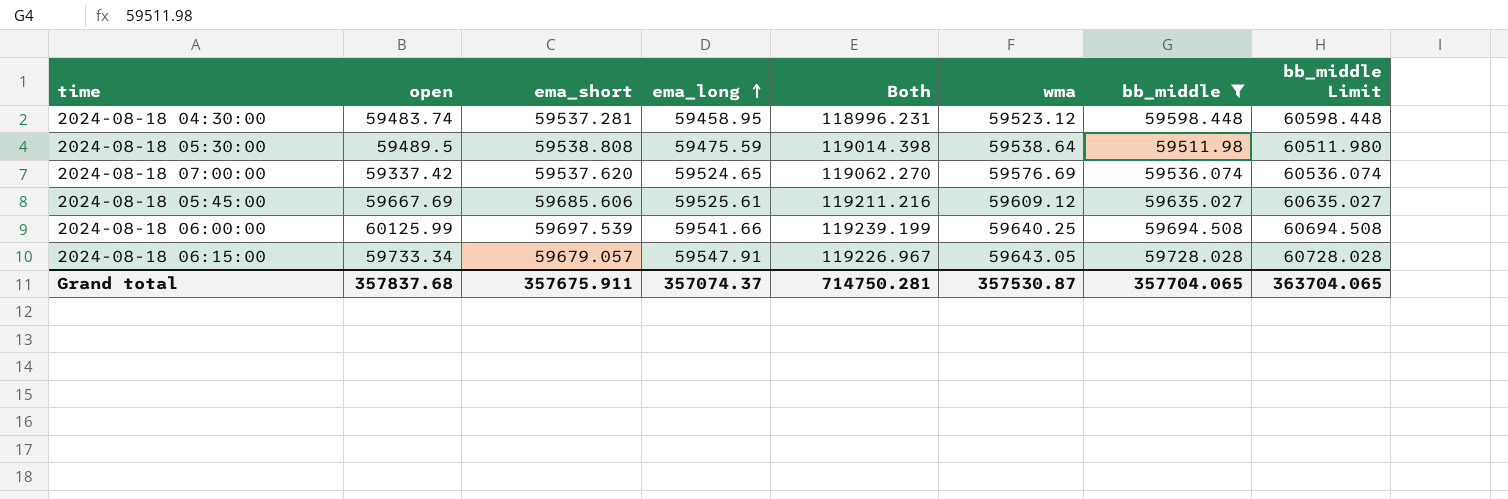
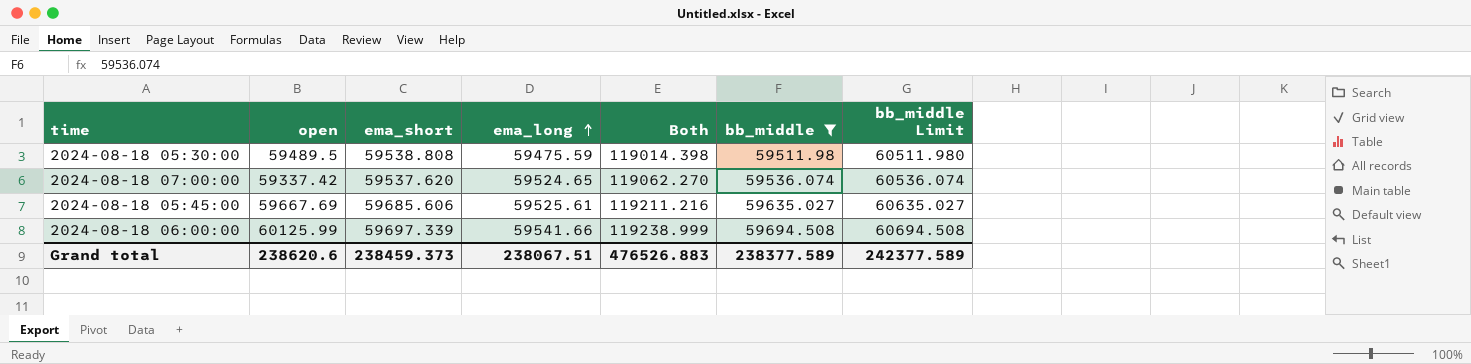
column wma | position: 6 -> none
row 2024-08-18 04:30:00: 59483.74 | 59537.281 | 59458.95 | 118996.231 | 59523.12 | 59598.448 | 60598.448 -> none
row 2024-08-18 06:15:00: 59733.34 | 59679.057 | 59547.91 | 119226.967 | 59643.05 | 59728.028 | 60728.028 -> none
2024-08-18 06:00:00 | ema_short: 59697.539 -> 59697.339
2024-08-18 06:00:00 | Both: 119239.199 -> 119238.999
Grand total | open: 357837.68 -> 238620.6
Grand total | ema_short: 357675.911 -> 238459.373
Grand total | ema_long: 357074.37 -> 238067.51
Grand total | Both: 714750.281 -> 476526.883
Grand total | bb_middle: 357704.065 -> 238377.589
Grand total | bb_middle Limit: 363704.065 -> 242377.589

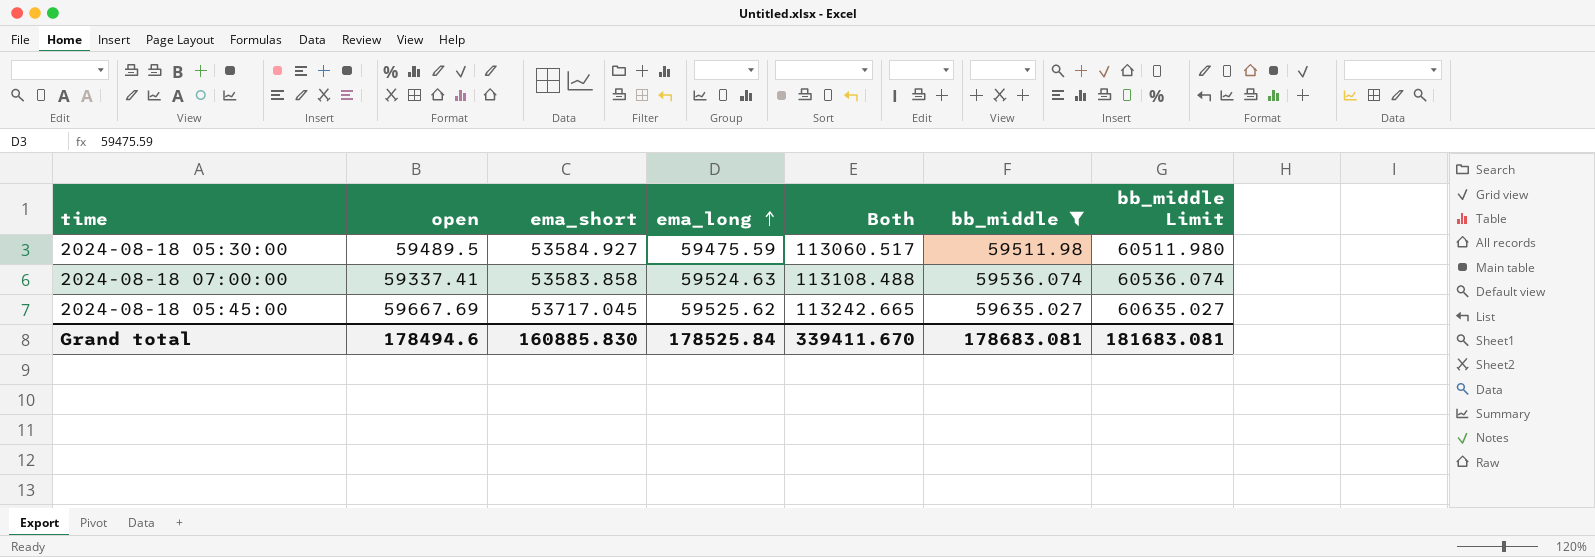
row 2024-08-18 06:00:00: 60125.99 | 59697.339 | 59541.66 | 119238.999 | 59694.508 | 60694.508 -> none
2024-08-18 05:30:00 | ema_short: 59538.808 -> 53584.927
2024-08-18 05:30:00 | Both: 119014.398 -> 113060.517
2024-08-18 07:00:00 | open: 59337.42 -> 59337.41
2024-08-18 07:00:00 | ema_short: 59537.620 -> 53583.858
2024-08-18 07:00:00 | ema_long: 59524.65 -> 59524.63
2024-08-18 07:00:00 | Both: 119062.270 -> 113108.488
2024-08-18 05:45:00 | ema_short: 59685.606 -> 53717.045
2024-08-18 05:45:00 | ema_long: 59525.61 -> 59525.62
2024-08-18 05:45:00 | Both: 119211.216 -> 113242.665
Grand total | open: 238620.6 -> 178494.6
Grand total | ema_short: 238459.373 -> 160885.830
Grand total | ema_long: 238067.51 -> 178525.84
Grand total | Both: 476526.883 -> 339411.670
Grand total | bb_middle: 238377.589 -> 178683.081
Grand total | bb_middle Limit: 242377.589 -> 181683.081

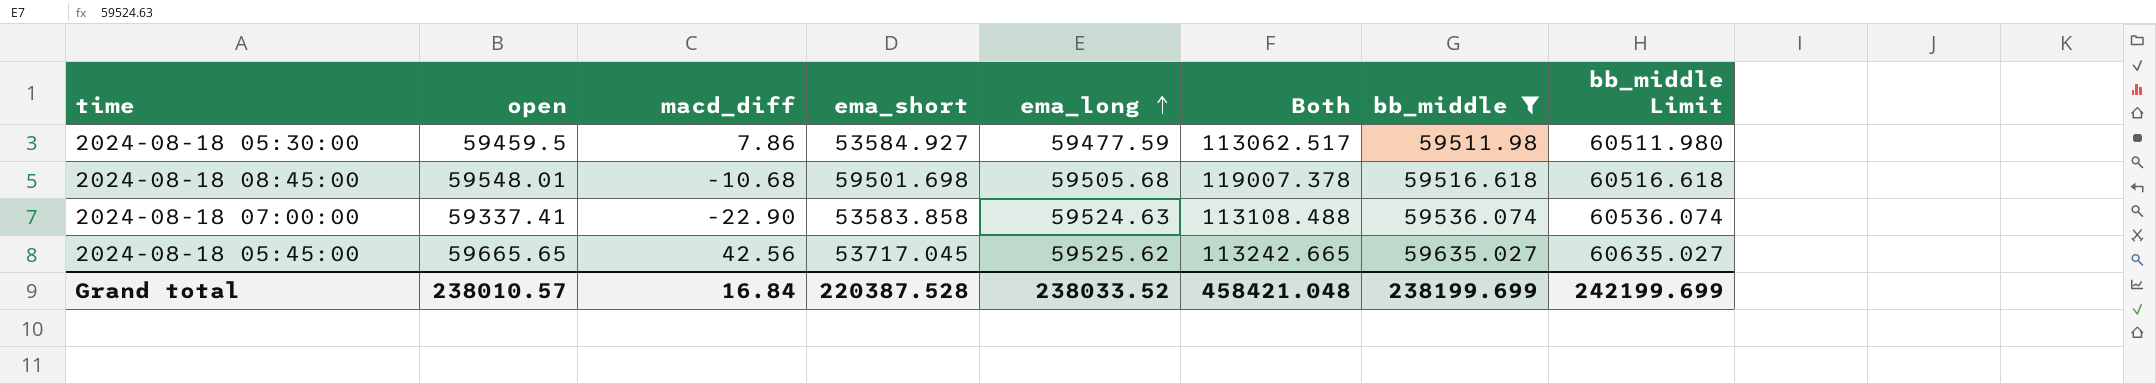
column macd_diff | position: none -> 3
2024-08-18 05:30:00 | open: 59489.5 -> 59459.5
2024-08-18 05:30:00 | ema_long: 59475.59 -> 59477.59
2024-08-18 05:30:00 | Both: 113060.517 -> 113062.517
row 2024-08-18 08:45:00: none -> 59548.01 | -10.68 | 59501.698 | 59505.68 | 119007.378 | 59516.618 | 60516.618
2024-08-18 05:45:00 | open: 59667.69 -> 59665.65
Grand total | open: 178494.6 -> 238010.57
Grand total | ema_short: 160885.830 -> 220387.528
Grand total | ema_long: 178525.84 -> 238033.52
Grand total | Both: 339411.670 -> 458421.048
Grand total | bb_middle: 178683.081 -> 238199.699
Grand total | bb_middle Limit: 181683.081 -> 242199.699

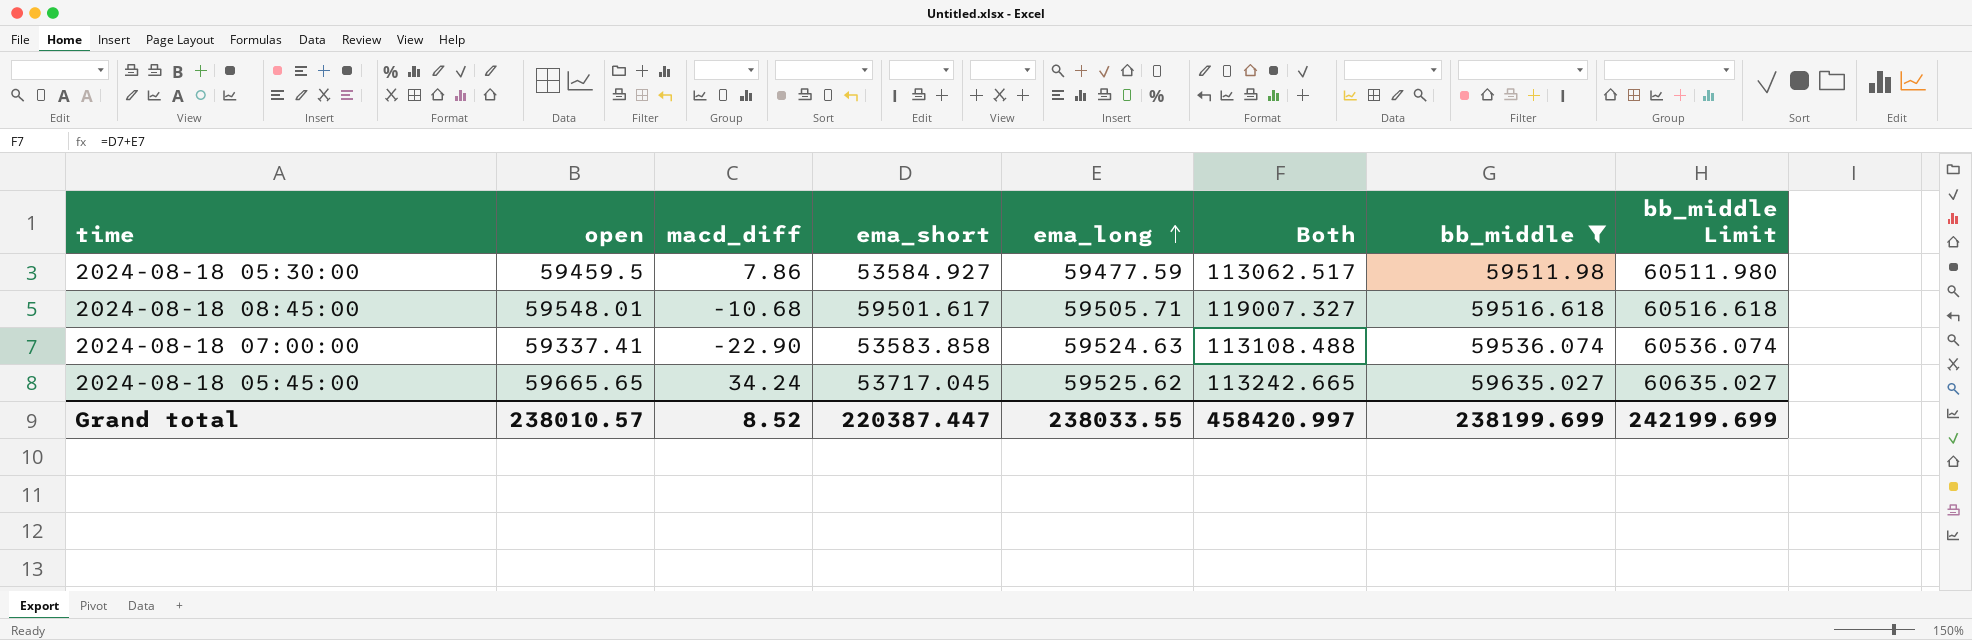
2024-08-18 08:45:00 | ema_short: 59501.698 -> 59501.617
2024-08-18 08:45:00 | ema_long: 59505.68 -> 59505.71
2024-08-18 08:45:00 | Both: 119007.378 -> 119007.327
2024-08-18 05:45:00 | macd_diff: 42.56 -> 34.24
Grand total | macd_diff: 16.84 -> 8.52
Grand total | ema_short: 220387.528 -> 220387.447
Grand total | ema_long: 238033.52 -> 238033.55
Grand total | Both: 458421.048 -> 458420.997

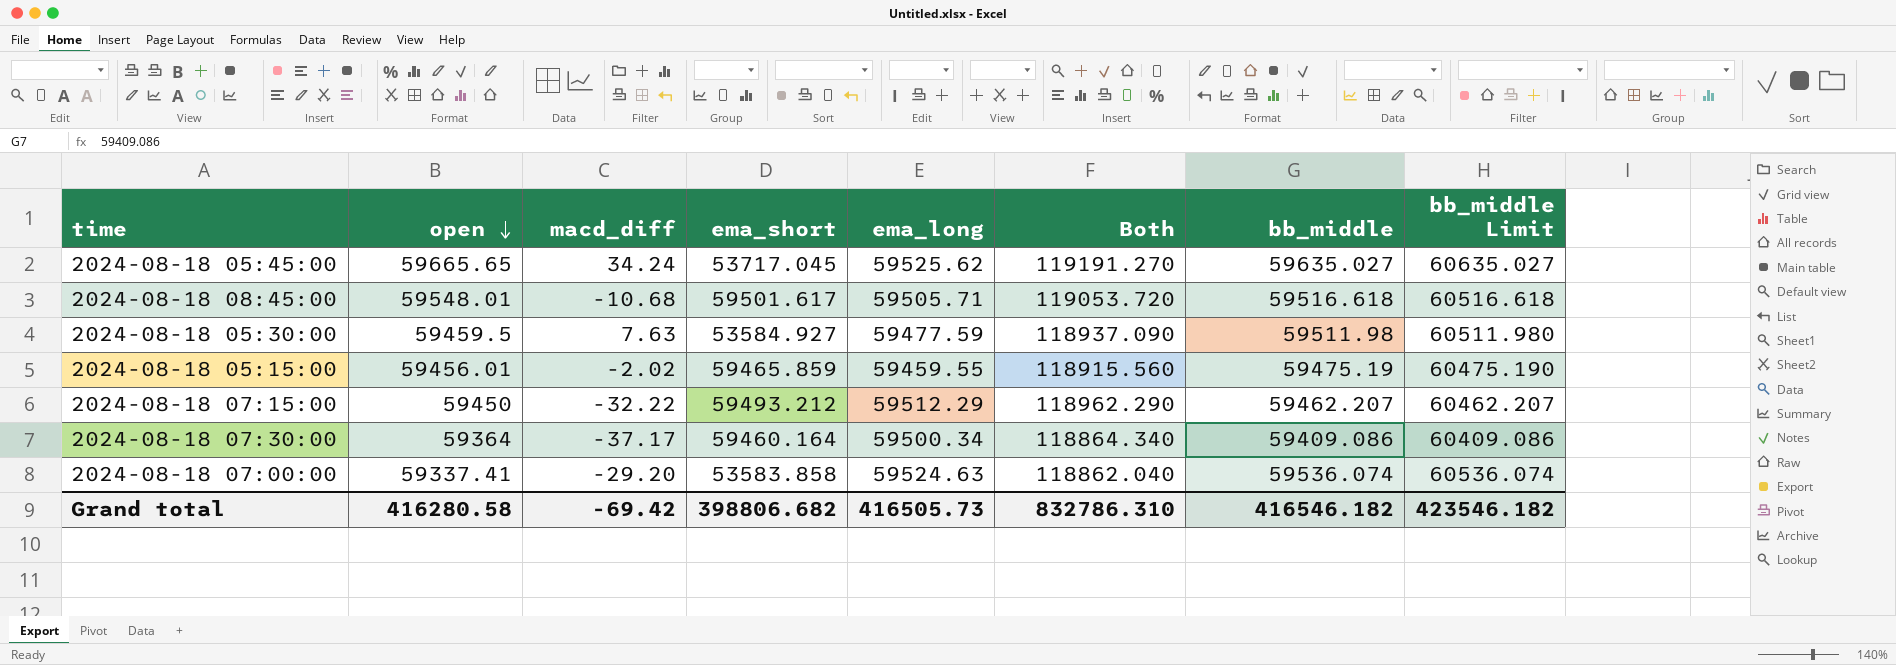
filter: bb_middle >= 59511.98 -> none
row order: ema_long ascending -> open descending
column Both | formula: [ema_short] + [ema_long] -> [open] + [ema_long]
2024-08-18 05:30:00 | macd_diff: 7.86 -> 7.63
2024-08-18 07:00:00 | macd_diff: -22.90 -> -29.20
Grand total | open: 238010.57 -> 416280.58
Grand total | macd_diff: 8.52 -> -69.42
Grand total | ema_short: 220387.447 -> 398806.682
Grand total | ema_long: 238033.55 -> 416505.73
Grand total | Both: 458420.997 -> 832786.310
Grand total | bb_middle: 238199.699 -> 416546.182
Grand total | bb_middle Limit: 242199.699 -> 423546.182

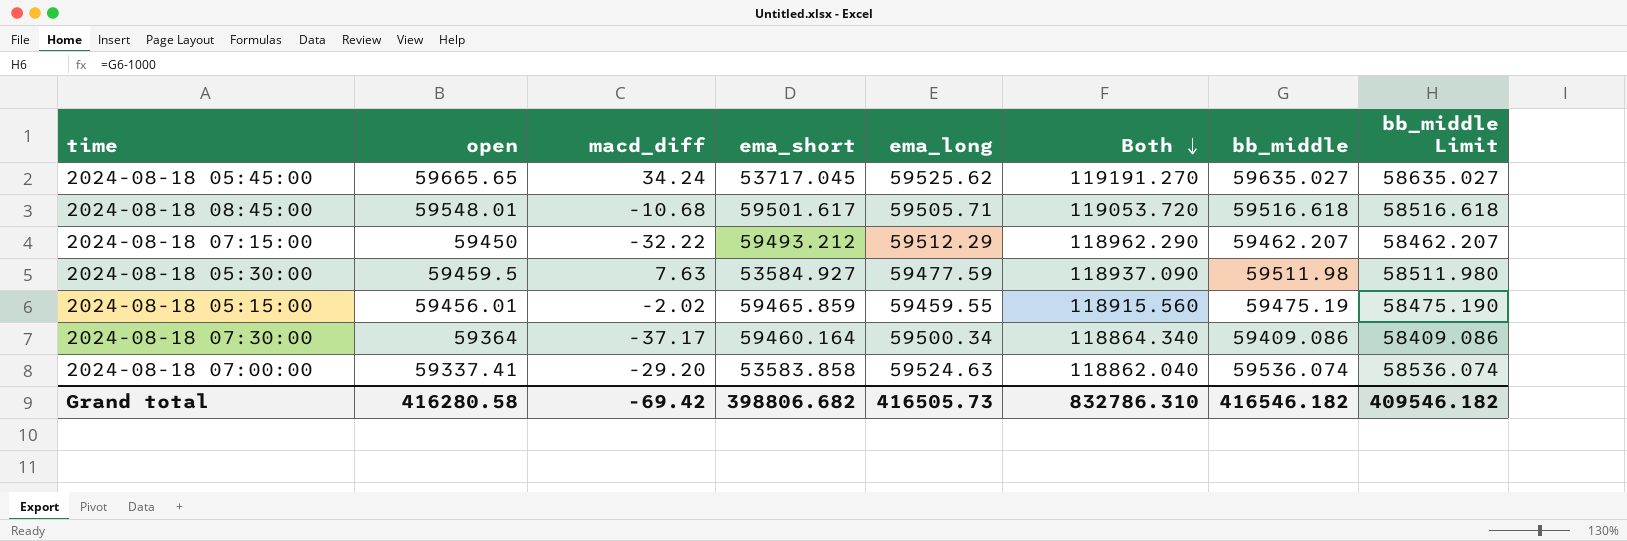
row order: open descending -> Both descending
column bb_middle Limit | formula: [bb_middle] + 1000 -> [bb_middle] - 1000
Grand total | bb_middle Limit: 423546.182 -> 409546.182

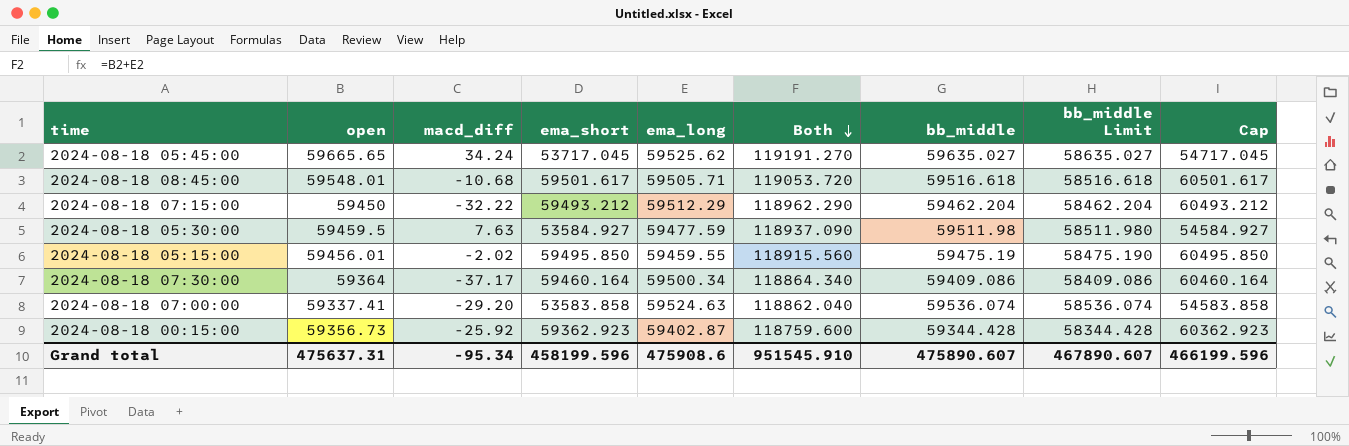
column Cap | formula: none -> [ema_short] + 1000
2024-08-18 07:15:00 | bb_middle: 59462.207 -> 59462.204
2024-08-18 07:15:00 | bb_middle Limit: 58462.207 -> 58462.204
2024-08-18 05:15:00 | ema_short: 59465.859 -> 59495.850
row 2024-08-18 00:15:00: none -> 59356.73 | -25.92 | 59362.923 | 59402.87 | 118759.600 | 59344.428 | 58344.428 | 60362.923
Grand total | open: 416280.58 -> 475637.31
Grand total | macd_diff: -69.42 -> -95.34
Grand total | ema_short: 398806.682 -> 458199.596
Grand total | ema_long: 416505.73 -> 475908.6
Grand total | Both: 832786.310 -> 951545.910
Grand total | bb_middle: 416546.182 -> 475890.607
Grand total | bb_middle Limit: 409546.182 -> 467890.607

